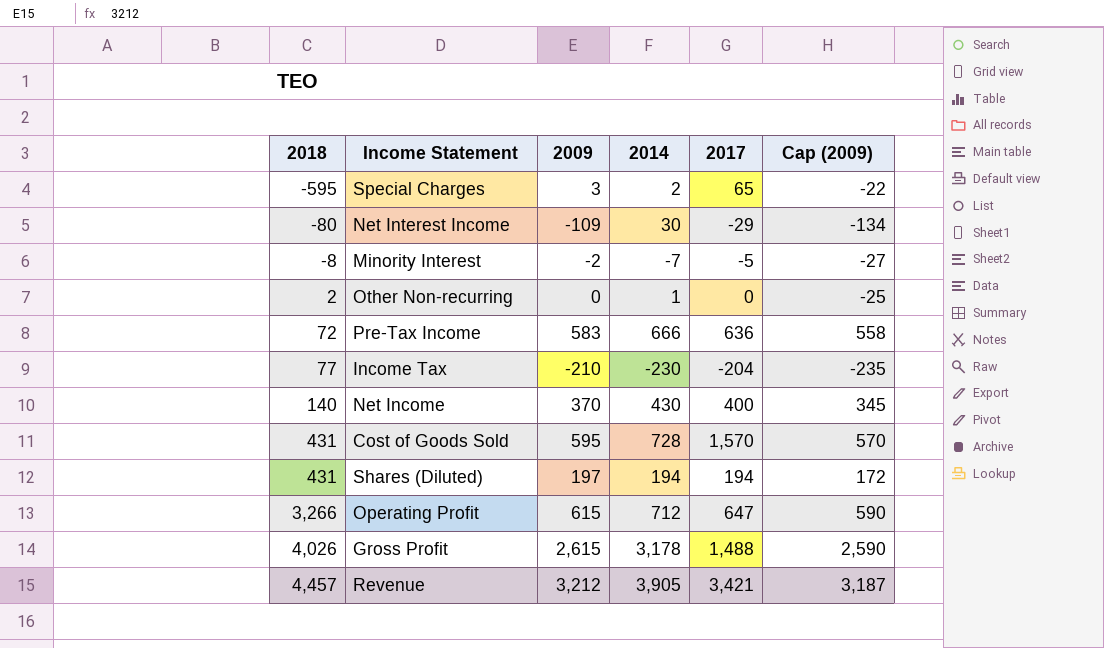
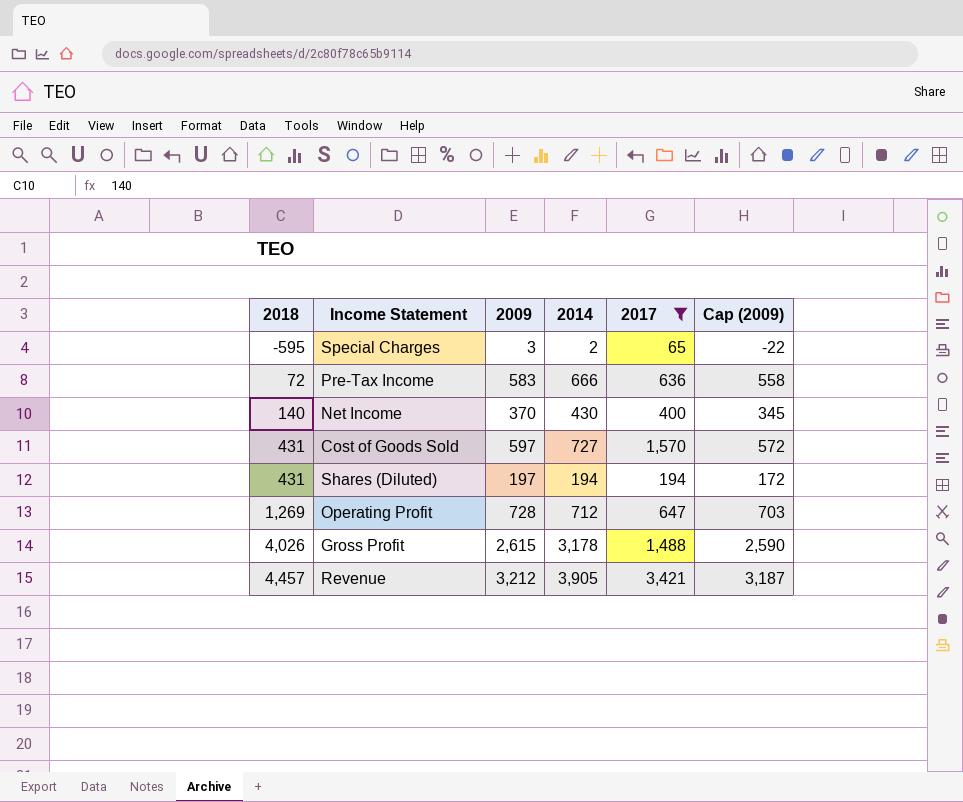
filter: none -> 2017 >= 65
Cost of Goods Sold | 2009: 595 -> 597
Cost of Goods Sold | 2014: 728 -> 727
Cost of Goods Sold | Cap (2009): 570 -> 572
Operating Profit | 2018: 3,266 -> 1,269
Operating Profit | 2009: 615 -> 728
Operating Profit | Cap (2009): 590 -> 703

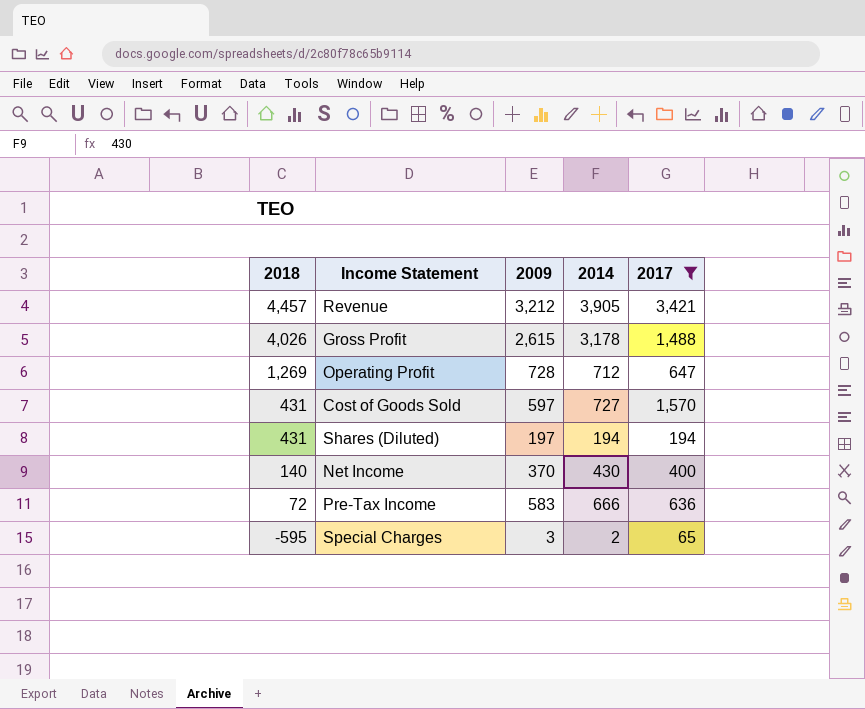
row order: 2018 ascending -> 2018 descending
column Cap (2009) | formula: [2009] - 25 -> none

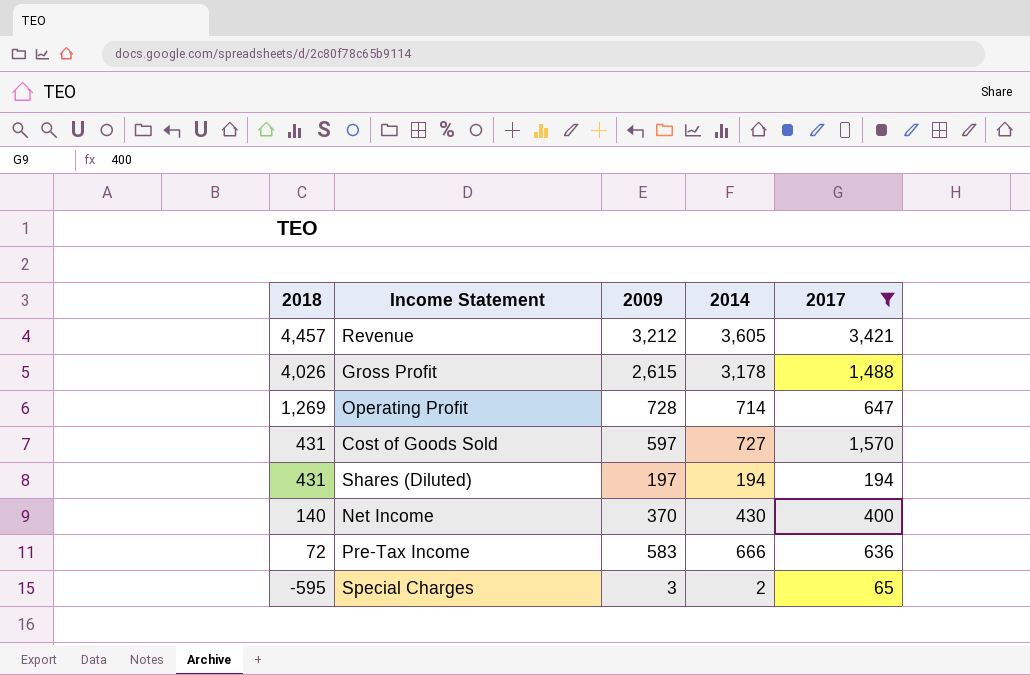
Revenue | 2014: 3,905 -> 3,605
Operating Profit | 2014: 712 -> 714

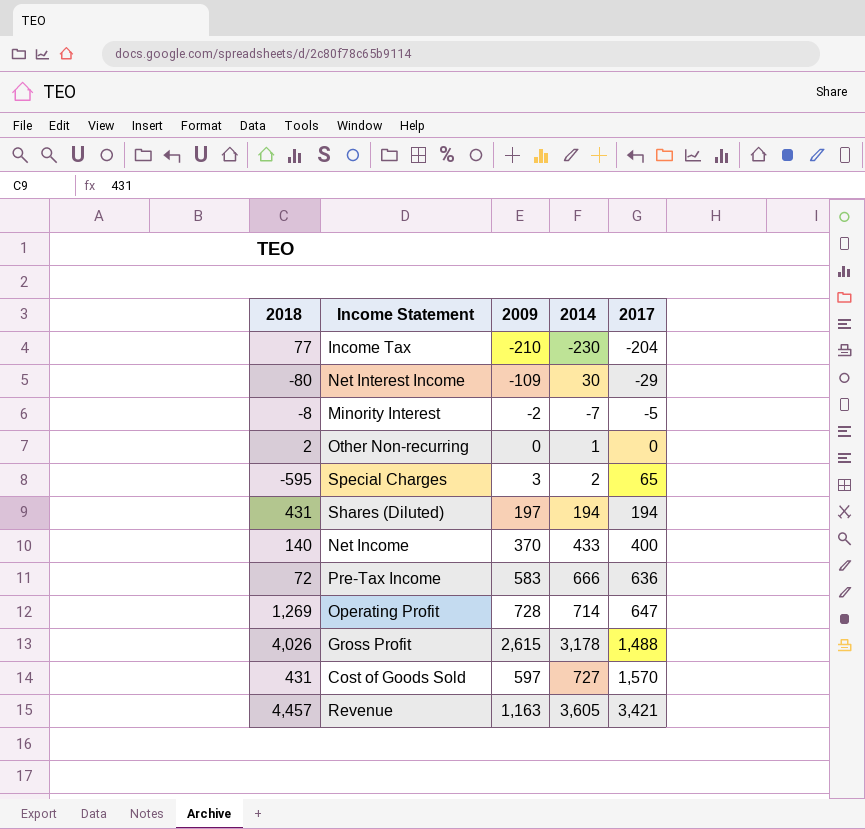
filter: 2017 >= 65 -> none
row order: 2018 descending -> 2017 ascending
Net Income | 2014: 430 -> 433
Revenue | 2009: 3,212 -> 1,163

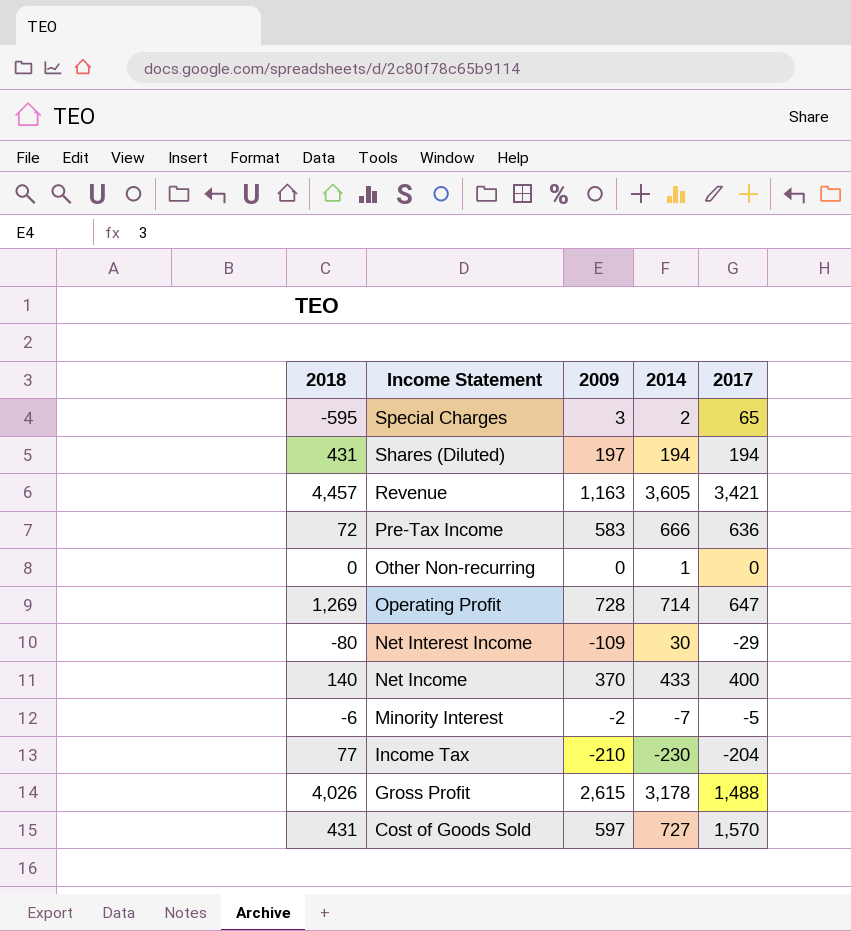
row order: 2017 ascending -> Income Statement descending
Other Non-recurring | 2018: 2 -> 0
Minority Interest | 2018: -8 -> -6

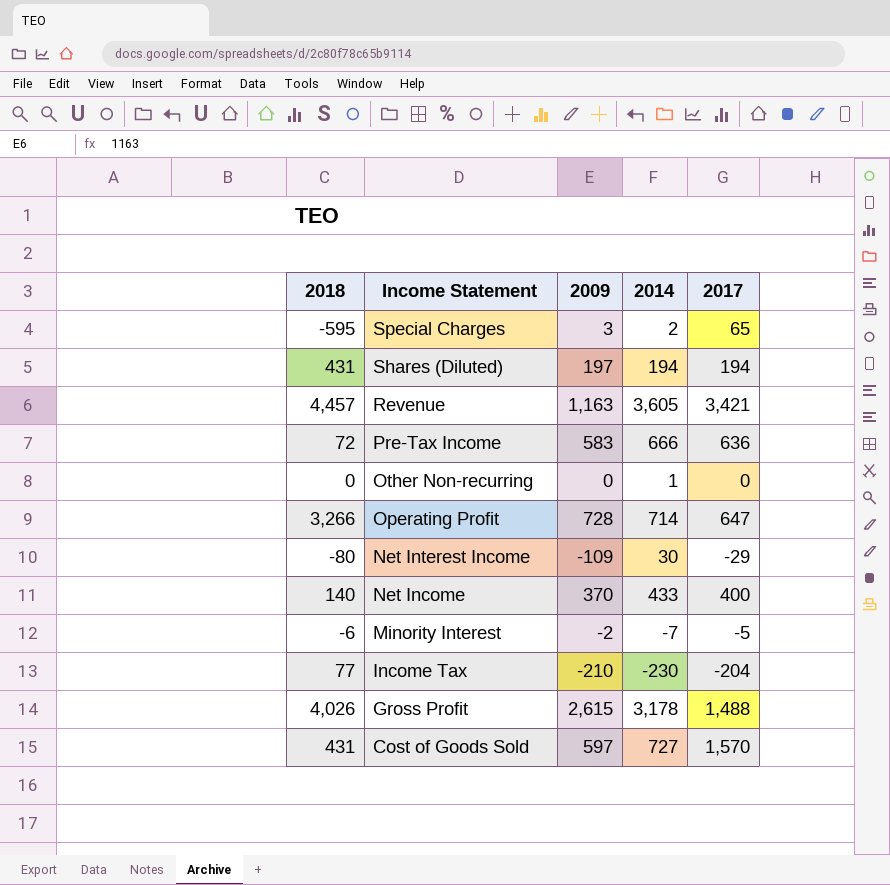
Operating Profit | 2018: 1,269 -> 3,266

